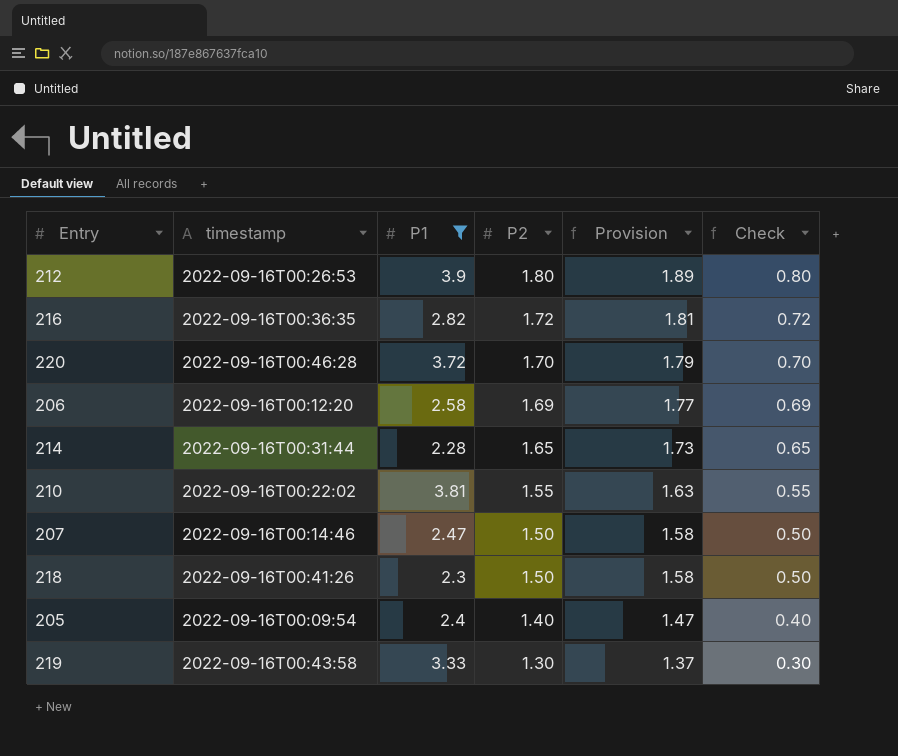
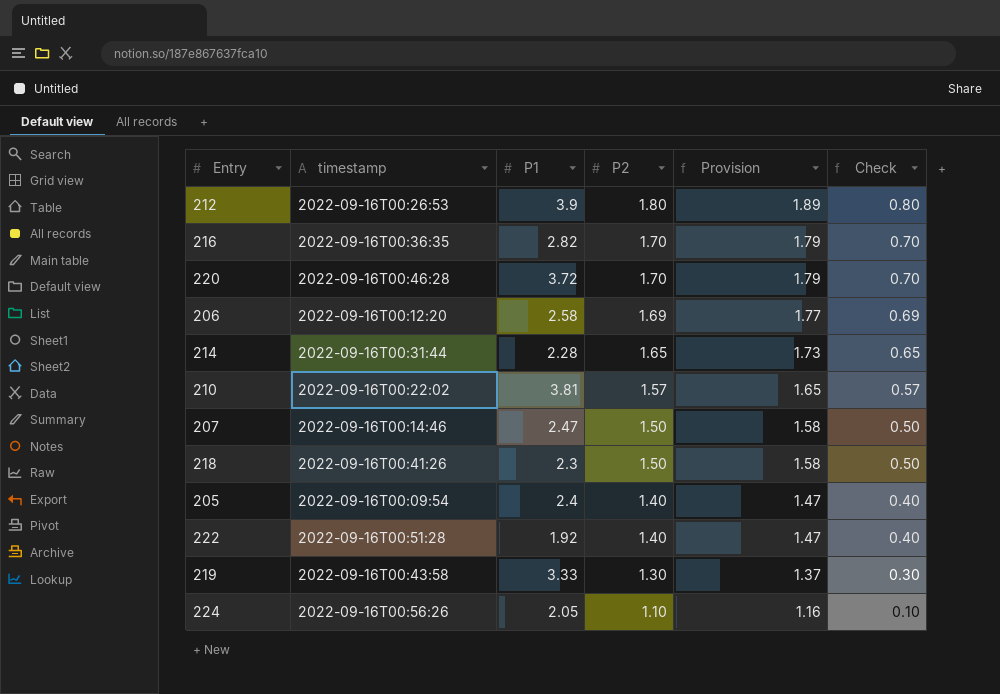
filter: P1 >= 2.28 -> none
216 | P2: 1.72 -> 1.70
216 | Provision: 1.81 -> 1.79
216 | Check: 0.72 -> 0.70
210 | P2: 1.55 -> 1.57
210 | Provision: 1.63 -> 1.65
210 | Check: 0.55 -> 0.57

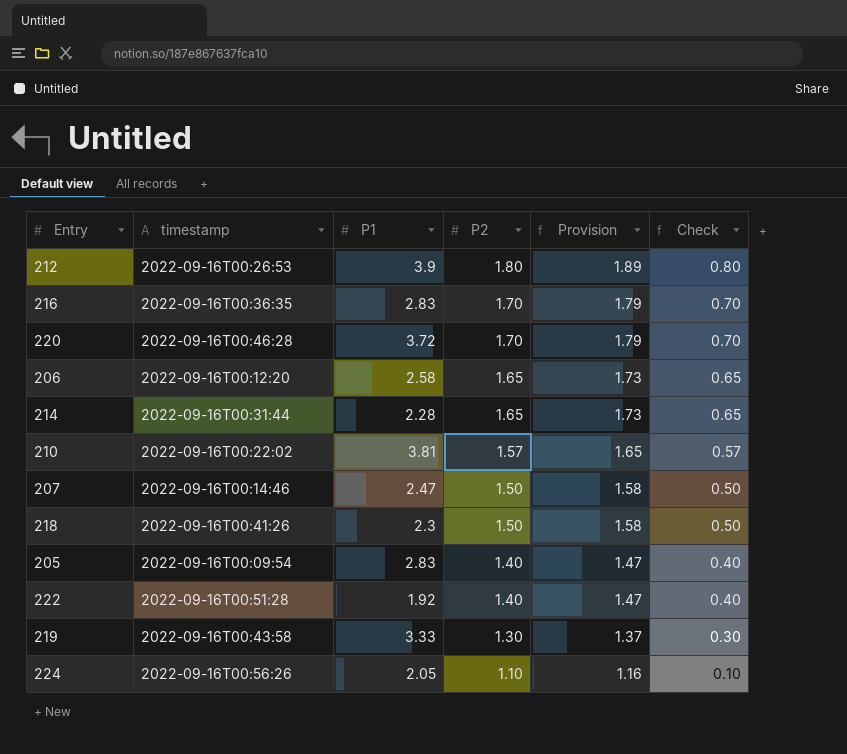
216 | P1: 2.82 -> 2.83
206 | P2: 1.69 -> 1.65
206 | Provision: 1.77 -> 1.73
206 | Check: 0.69 -> 0.65
205 | P1: 2.4 -> 2.83

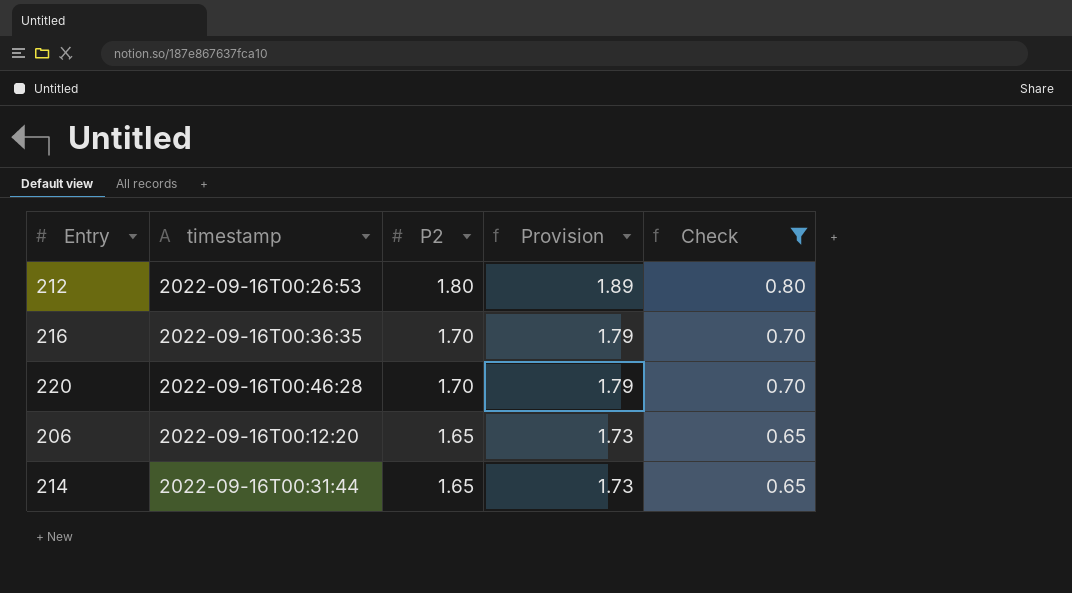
filter: none -> Check >= 0.65
column P1 | position: 3 -> none

